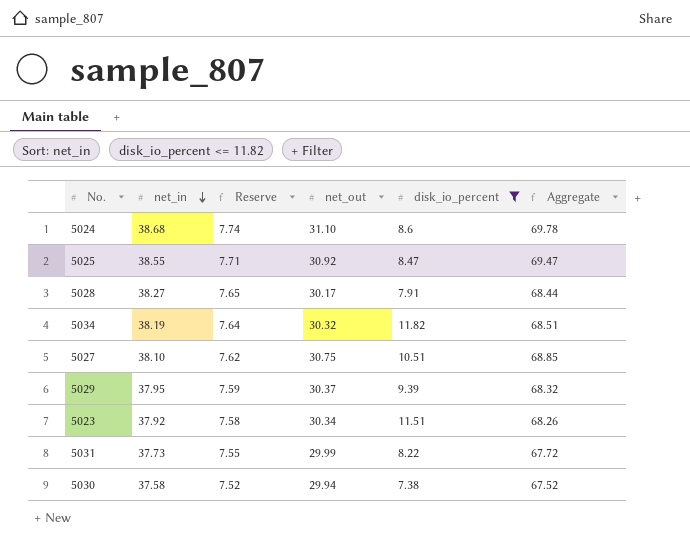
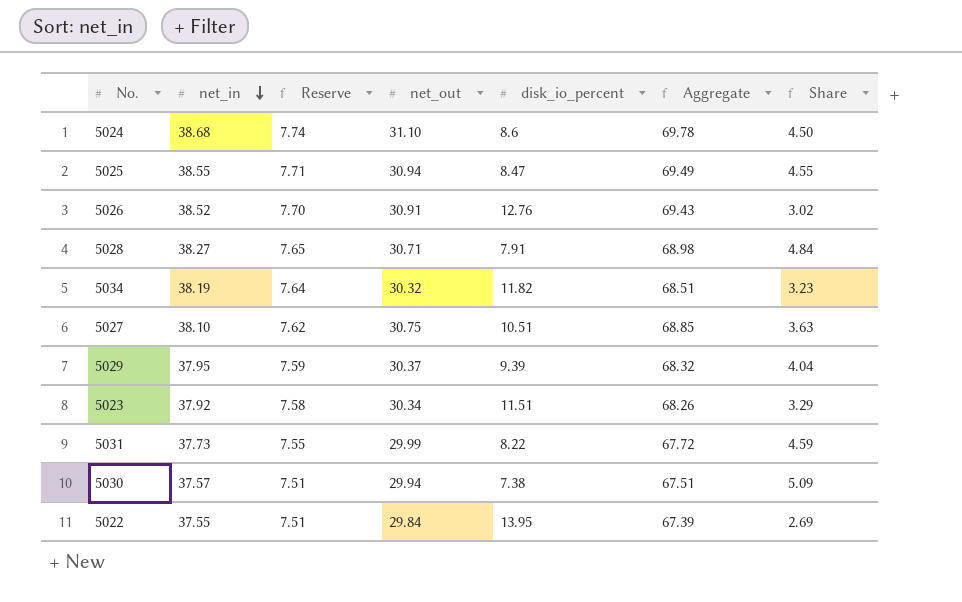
filter: disk_io_percent <= 11.82 -> none
column Share | formula: none -> [net_in] / [disk_io_percent]
5025 | net_out: 30.92 -> 30.94
5025 | Aggregate: 69.47 -> 69.49
5028 | net_out: 30.17 -> 30.71
5028 | Aggregate: 68.44 -> 68.98
5030 | net_in: 37.58 -> 37.57
5030 | Reserve: 7.52 -> 7.51
5030 | Aggregate: 67.52 -> 67.51

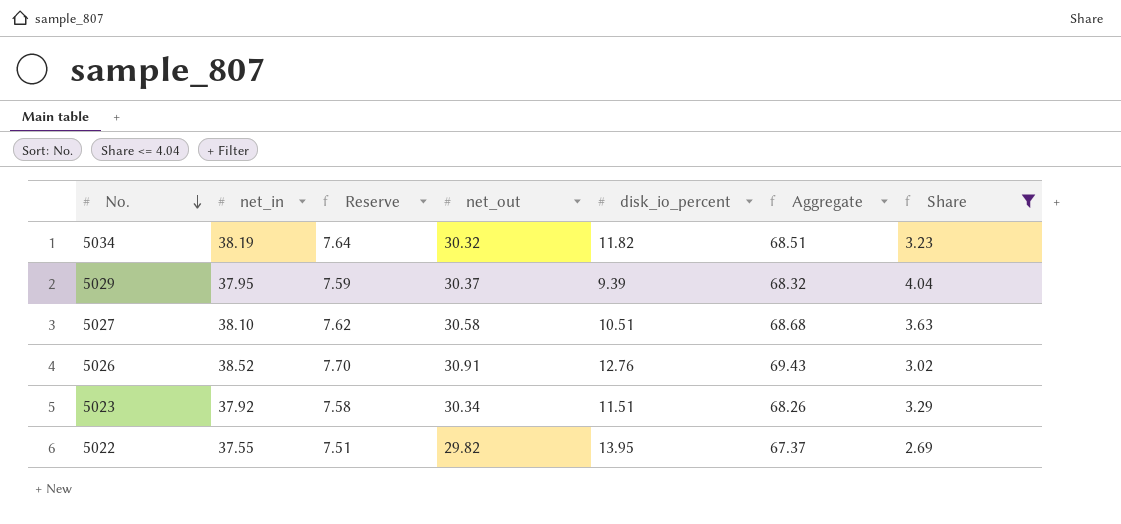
filter: none -> Share <= 4.04
row order: net_in descending -> No. descending
5027 | net_out: 30.75 -> 30.58
5027 | Aggregate: 68.85 -> 68.68
5022 | net_out: 29.84 -> 29.82
5022 | Aggregate: 67.39 -> 67.37

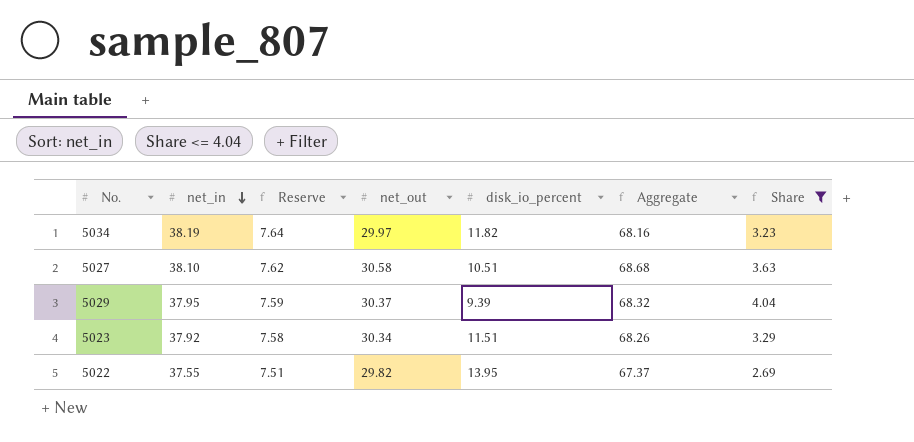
row order: No. descending -> net_in descending
row 5026: 38.52 | 7.70 | 30.91 | 12.76 | 69.43 | 3.02 -> none
5034 | net_out: 30.32 -> 29.97
5034 | Aggregate: 68.51 -> 68.16

